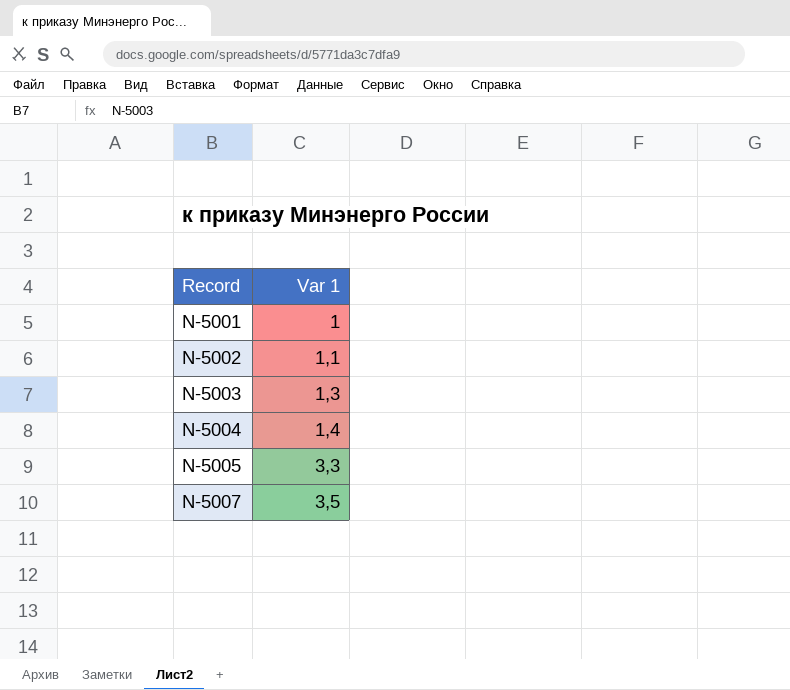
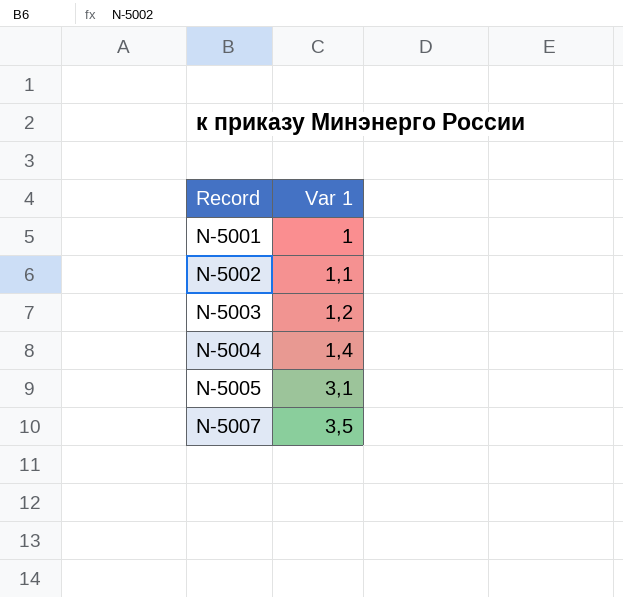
N-5003 | Var 1: 1,3 -> 1,2
N-5005 | Var 1: 3,3 -> 3,1

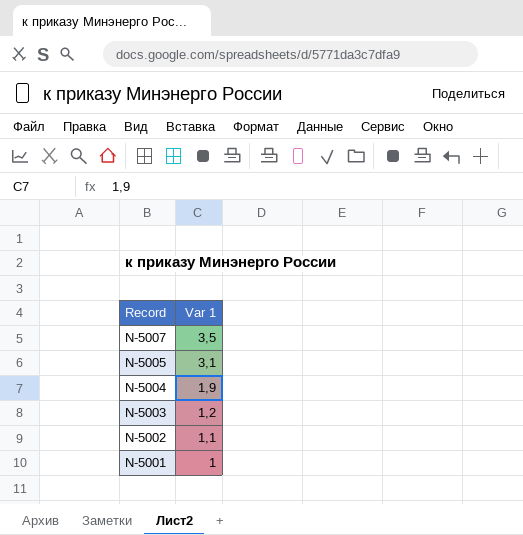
row order: Record ascending -> Record descending
N-5004 | Var 1: 1,4 -> 1,9

